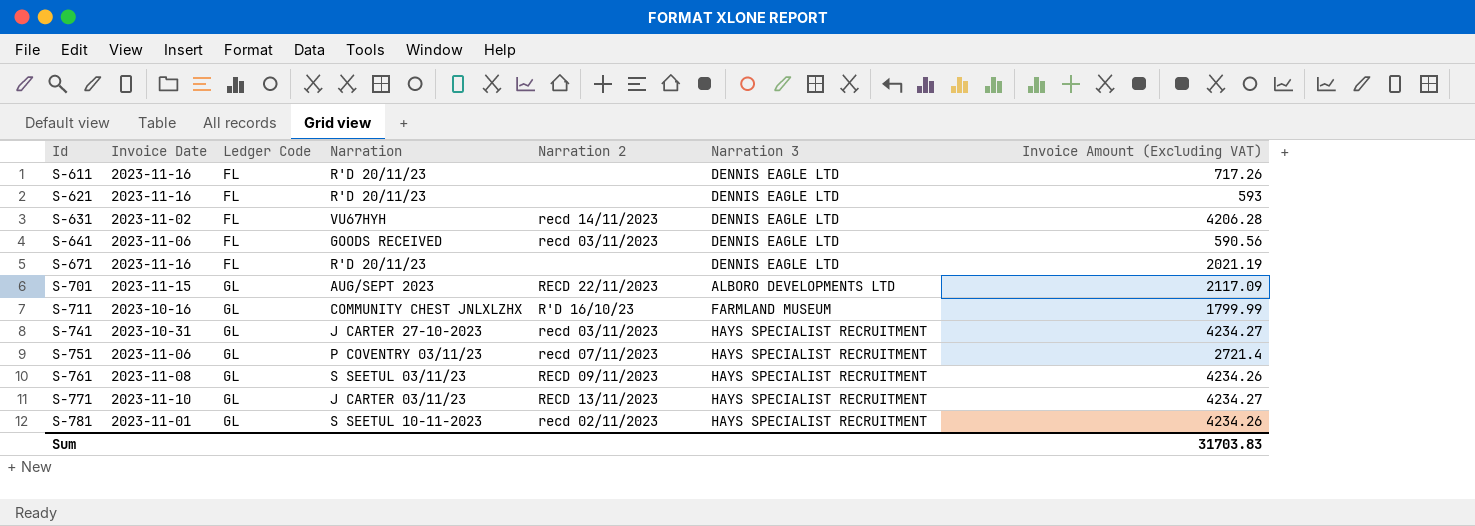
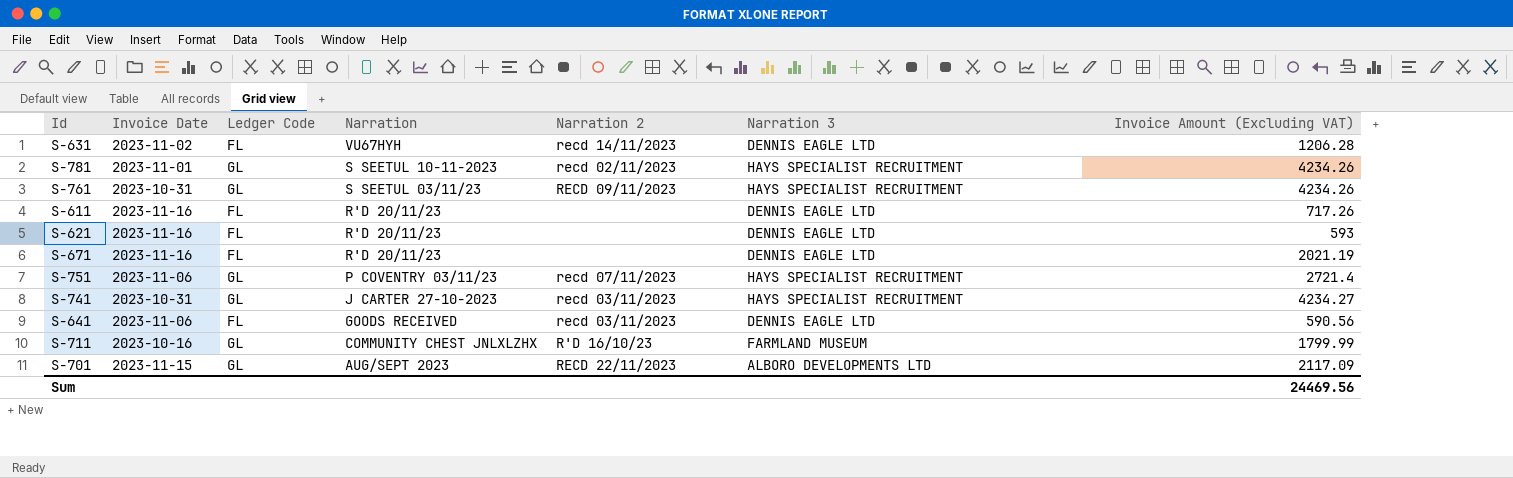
row order: Id ascending -> Narration descending
row S-771: 2023-11-10 | GL | J CARTER 03/11/23 | RECD 13/11/2023 | HAYS SPECIALIST RECRUITMENT | 4234.27 -> none
S-631 | Invoice Amount (Excluding VAT): 4206.28 -> 1206.28
S-761 | Invoice Date: 2023-11-08 -> 2023-10-31
Sum | Invoice Amount (Excluding VAT): 31703.83 -> 24469.56

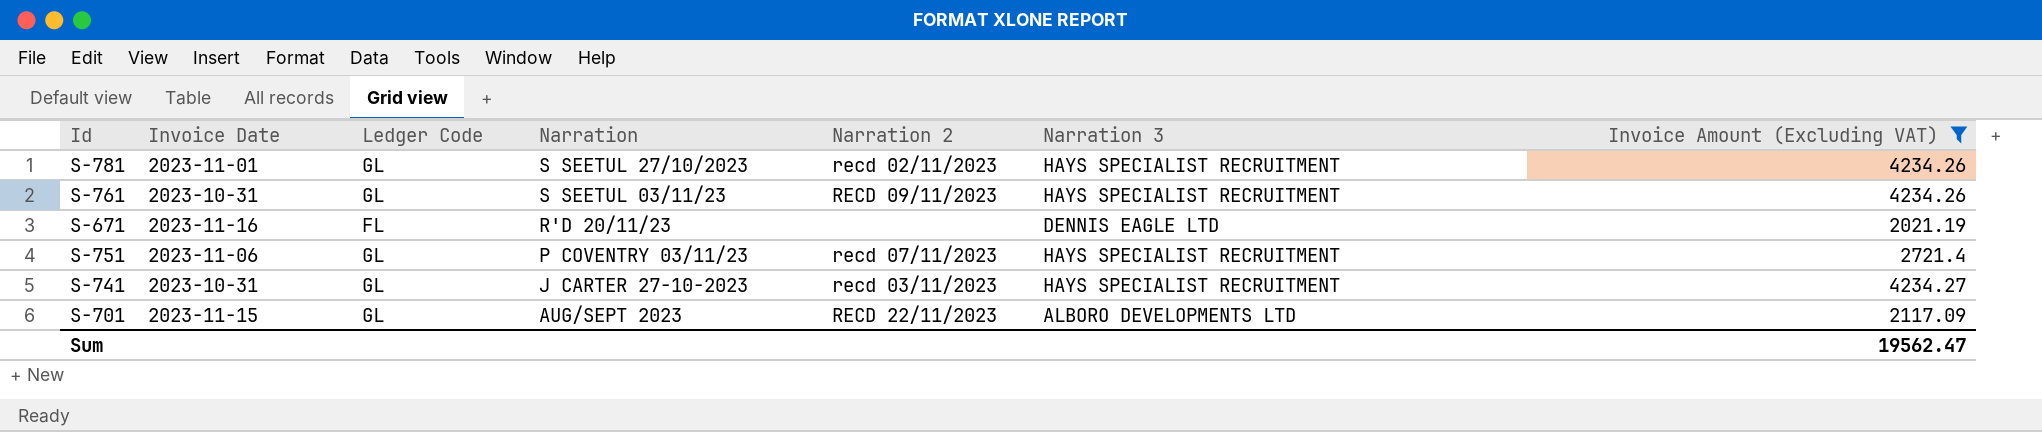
filter: none -> Invoice Amount (Excluding VAT) >= 2021.19
S-781 | Narration: S SEETUL 10-11-2023 -> S SEETUL 27/10/2023
Sum | Invoice Amount (Excluding VAT): 24469.56 -> 19562.47

